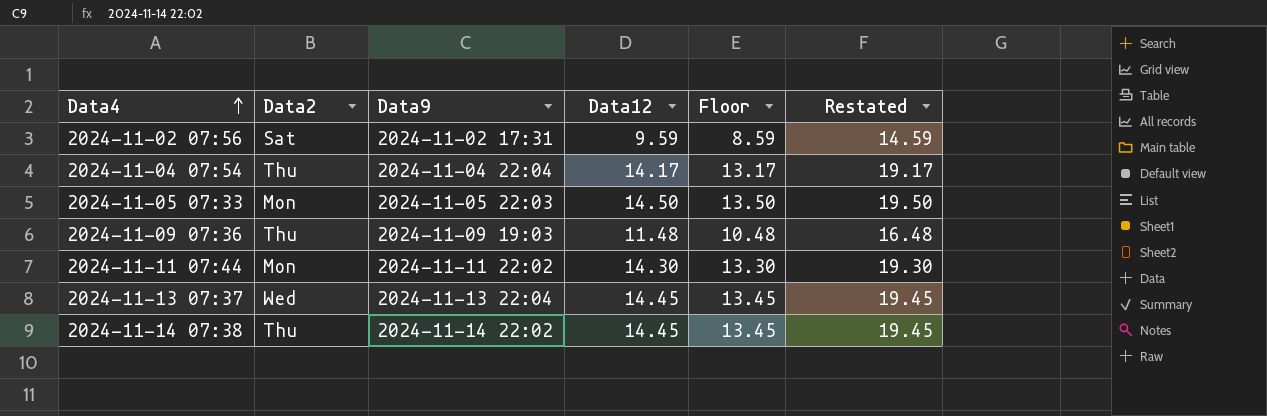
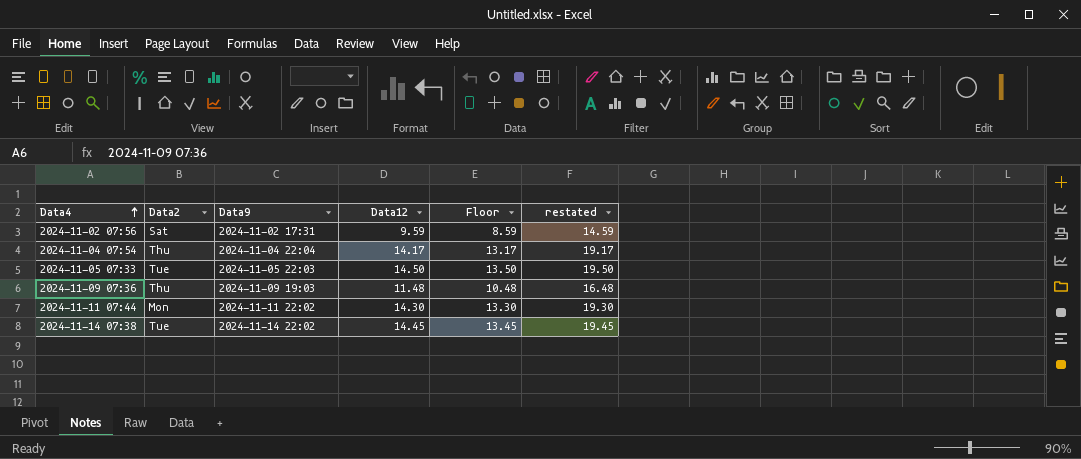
column name: Restated -> restated
row 2024-11-13 07:37: Wed | 2024-11-13 22:04 | 14.45 | 13.45 | 19.45 -> none
2024-11-05 07:33 | Data2: Mon -> Tue
2024-11-14 07:38 | Data2: Thu -> Tue

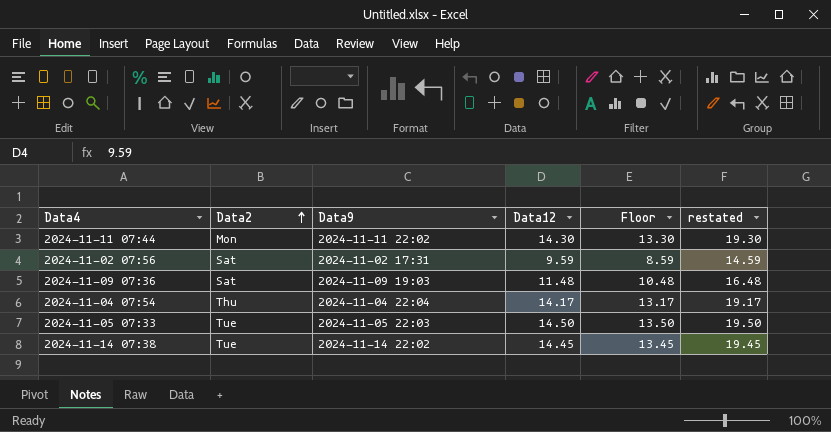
row order: Data4 ascending -> Data2 ascending
2024-11-09 07:36 | Data2: Thu -> Sat

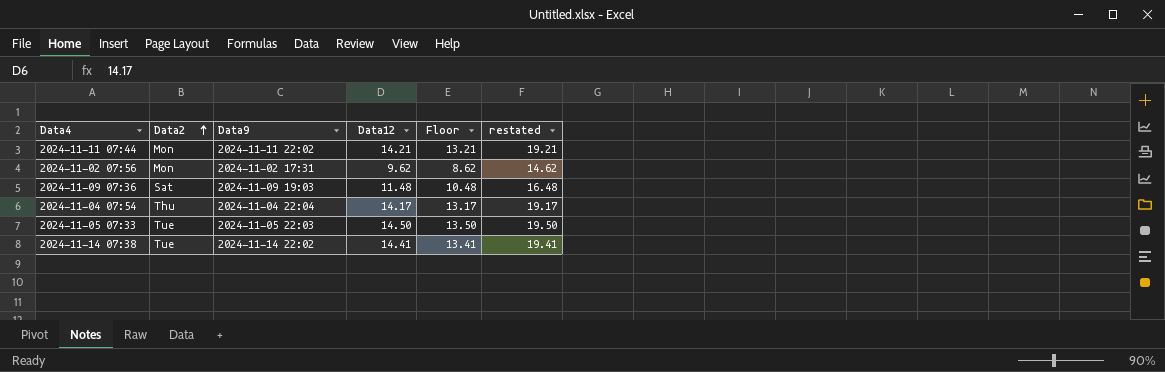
2024-11-11 07:44 | Data12: 14.30 -> 14.21
2024-11-11 07:44 | Floor: 13.30 -> 13.21
2024-11-11 07:44 | restated: 19.30 -> 19.21
2024-11-02 07:56 | Data2: Sat -> Mon
2024-11-02 07:56 | Data12: 9.59 -> 9.62
2024-11-02 07:56 | Floor: 8.59 -> 8.62
2024-11-02 07:56 | restated: 14.59 -> 14.62
2024-11-14 07:38 | Data12: 14.45 -> 14.41
2024-11-14 07:38 | Floor: 13.45 -> 13.41
2024-11-14 07:38 | restated: 19.45 -> 19.41

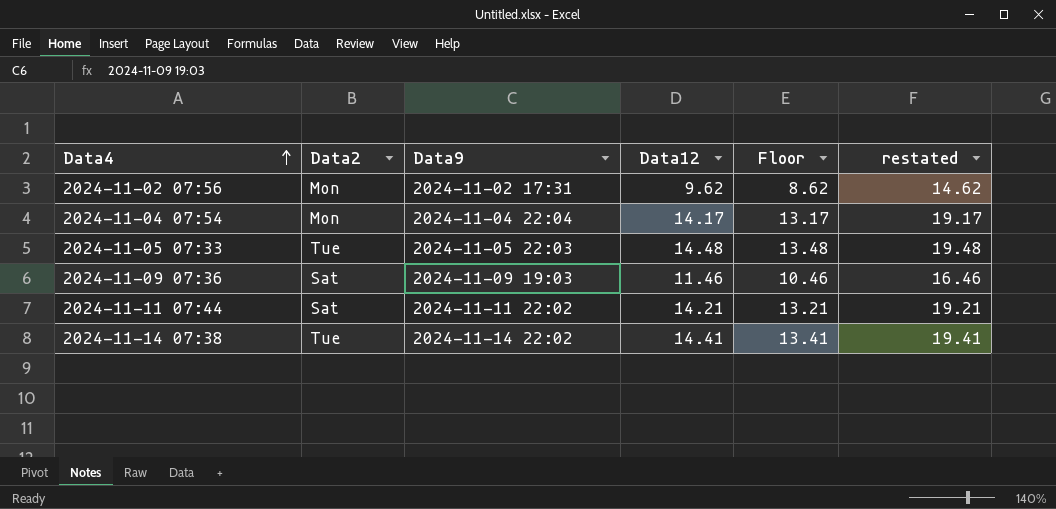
row order: Data2 ascending -> Data4 ascending
2024-11-04 07:54 | Data2: Thu -> Mon
2024-11-05 07:33 | Data12: 14.50 -> 14.48
2024-11-05 07:33 | Floor: 13.50 -> 13.48
2024-11-05 07:33 | restated: 19.50 -> 19.48
2024-11-09 07:36 | Data12: 11.48 -> 11.46
2024-11-09 07:36 | Floor: 10.48 -> 10.46
2024-11-09 07:36 | restated: 16.48 -> 16.46
2024-11-11 07:44 | Data2: Mon -> Sat

